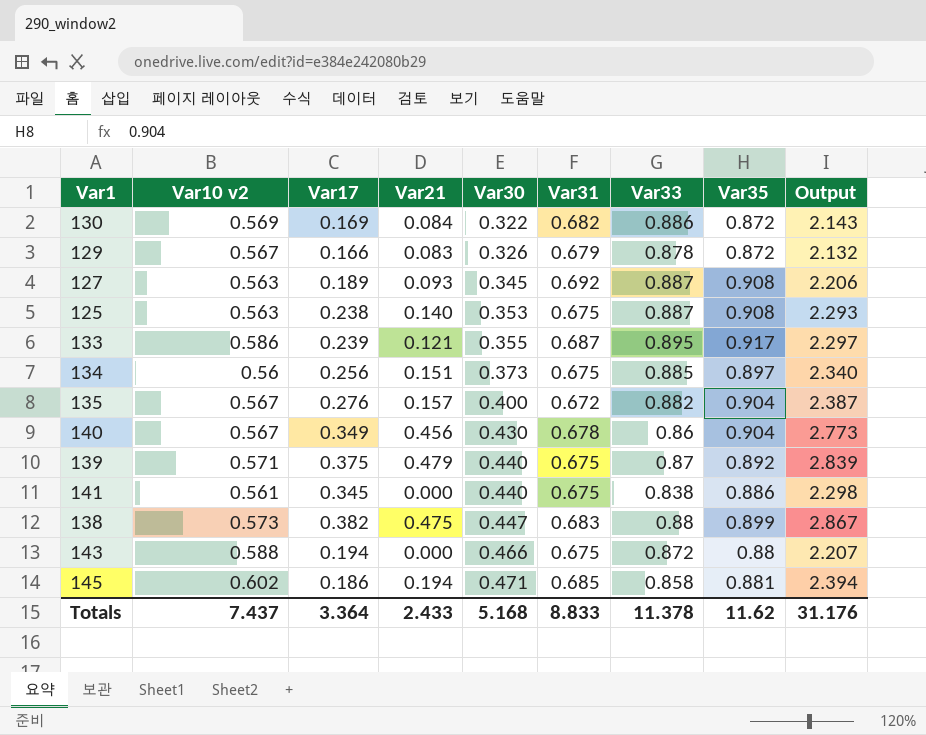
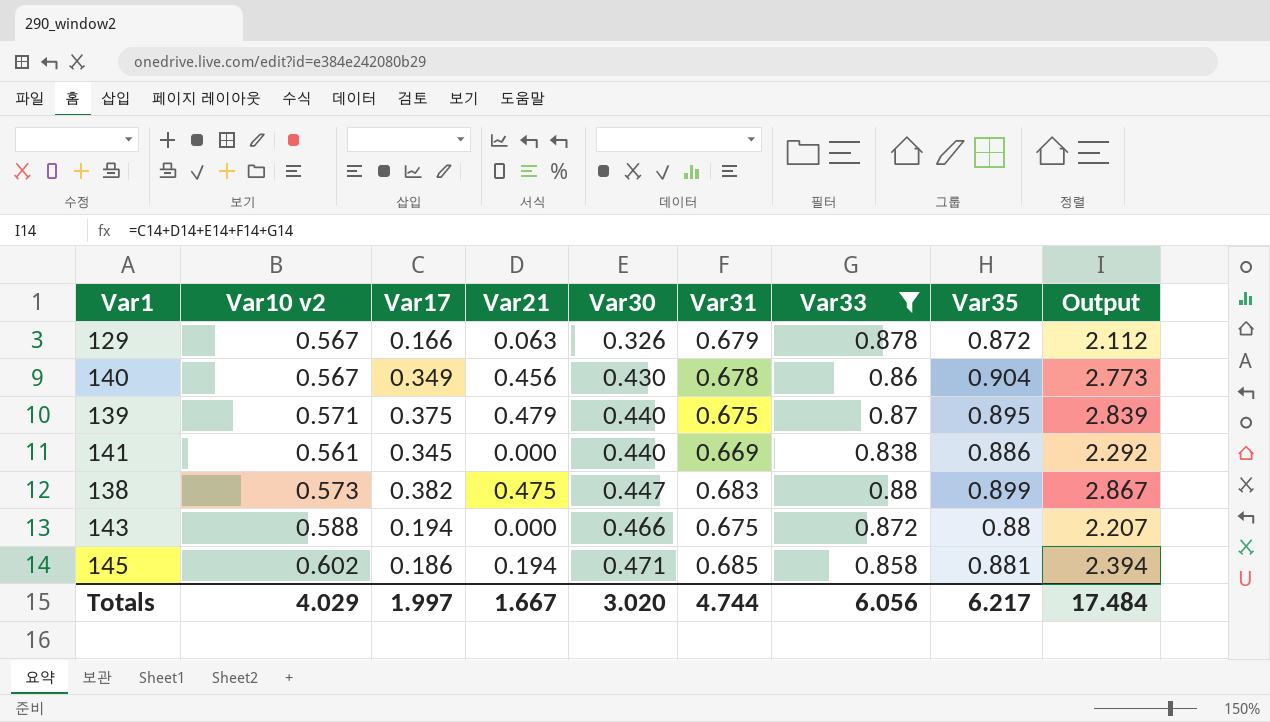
filter: none -> Var33 <= 0.88
129 | Var21: 0.083 -> 0.063
129 | Output: 2.132 -> 2.112
139 | Var35: 0.892 -> 0.895
141 | Var31: 0.675 -> 0.669
141 | Output: 2.298 -> 2.292
Totals | Var10 v2: 7.437 -> 4.029
Totals | Var17: 3.364 -> 1.997
Totals | Var21: 2.433 -> 1.667
Totals | Var30: 5.168 -> 3.020
Totals | Var31: 8.833 -> 4.744
Totals | Var33: 11.378 -> 6.056
Totals | Var35: 11.62 -> 6.217
Totals | Output: 31.176 -> 17.484

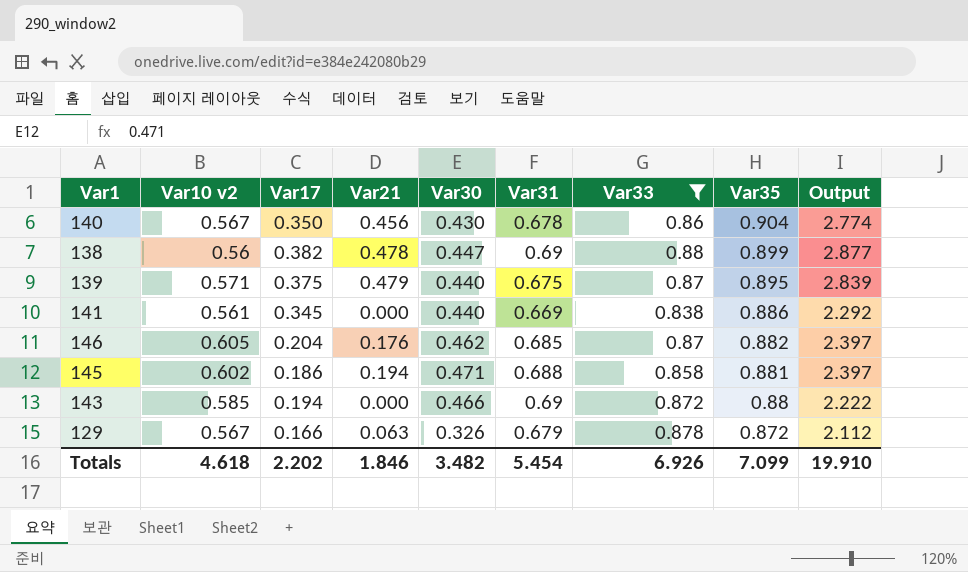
row order: Var30 ascending -> Var35 descending
140 | Var17: 0.349 -> 0.350
140 | Output: 2.773 -> 2.774
138 | Var10 v2: 0.573 -> 0.56
138 | Var21: 0.475 -> 0.478
138 | Var31: 0.683 -> 0.69
138 | Output: 2.867 -> 2.877
row 146: none -> 0.605 | 0.204 | 0.176 | 0.462 | 0.685 | 0.87 | 0.882 | 2.397
145 | Var31: 0.685 -> 0.688
145 | Output: 2.394 -> 2.397
143 | Var10 v2: 0.588 -> 0.585
143 | Var31: 0.675 -> 0.69
143 | Output: 2.207 -> 2.222
Totals | Var10 v2: 4.029 -> 4.618
Totals | Var17: 1.997 -> 2.202
Totals | Var21: 1.667 -> 1.846
Totals | Var30: 3.020 -> 3.482
Totals | Var31: 4.744 -> 5.454
Totals | Var33: 6.056 -> 6.926
Totals | Var35: 6.217 -> 7.099
Totals | Output: 17.484 -> 19.910

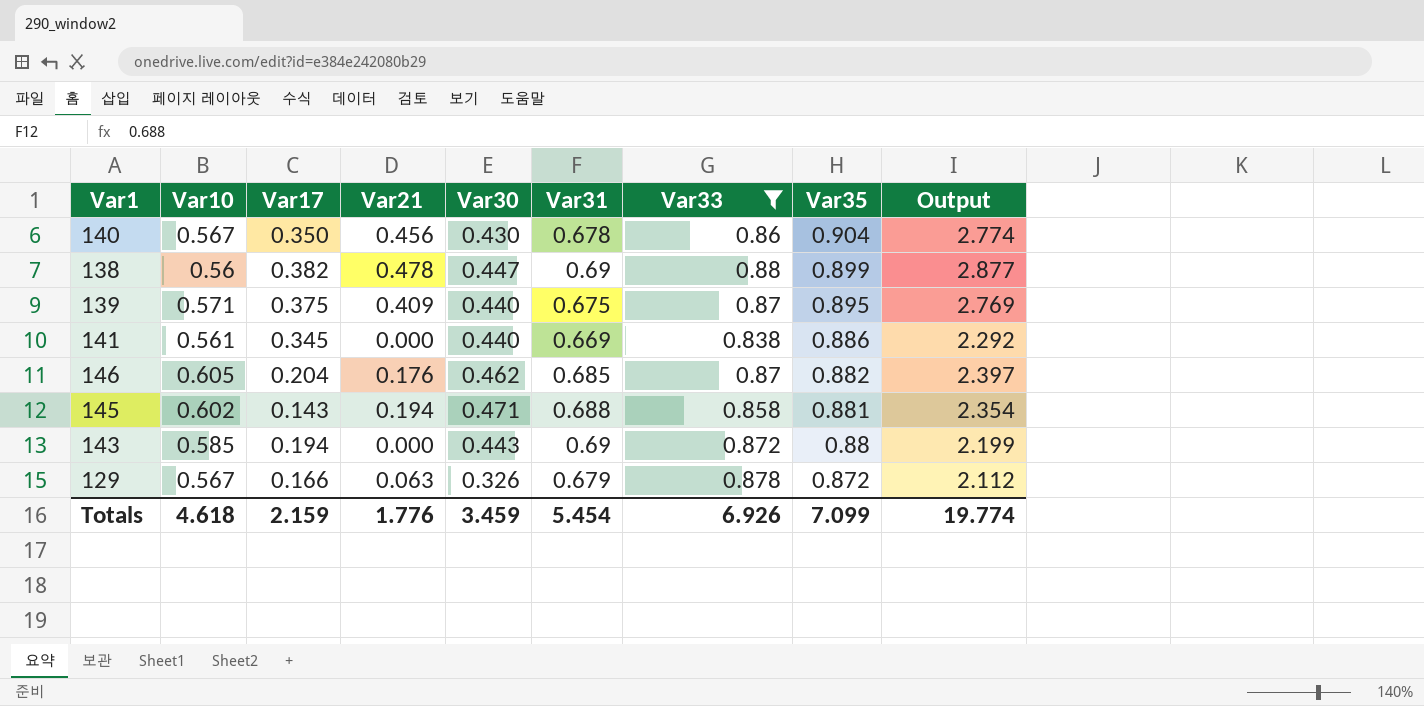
column name: Var10 v2 -> Var10
139 | Var21: 0.479 -> 0.409
139 | Output: 2.839 -> 2.769
145 | Var17: 0.186 -> 0.143
145 | Output: 2.397 -> 2.354
143 | Var30: 0.466 -> 0.443
143 | Output: 2.222 -> 2.199
Totals | Var17: 2.202 -> 2.159
Totals | Var21: 1.846 -> 1.776
Totals | Var30: 3.482 -> 3.459
Totals | Output: 19.910 -> 19.774

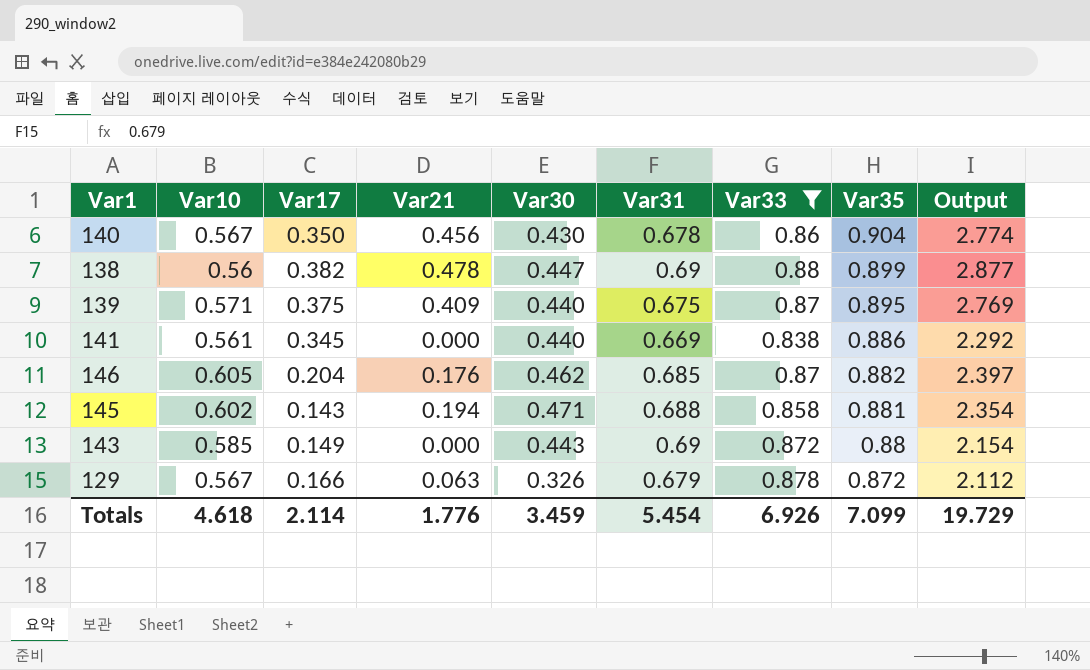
143 | Var17: 0.194 -> 0.149
143 | Output: 2.199 -> 2.154
Totals | Var17: 2.159 -> 2.114
Totals | Output: 19.774 -> 19.729

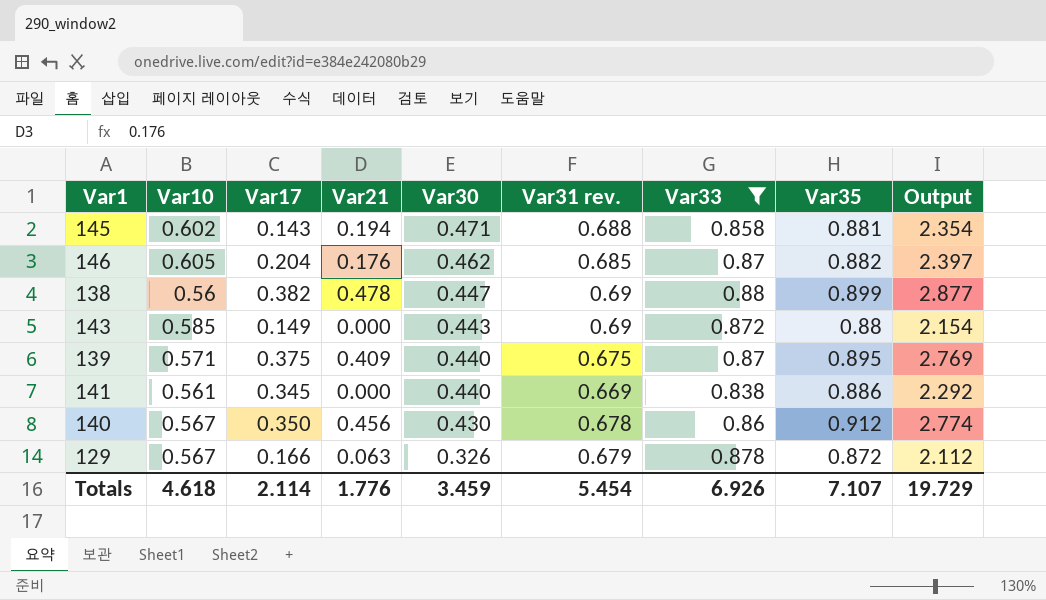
row order: Var35 descending -> Var30 descending
column name: Var31 -> Var31 rev.
140 | Var35: 0.904 -> 0.912
Totals | Var35: 7.099 -> 7.107

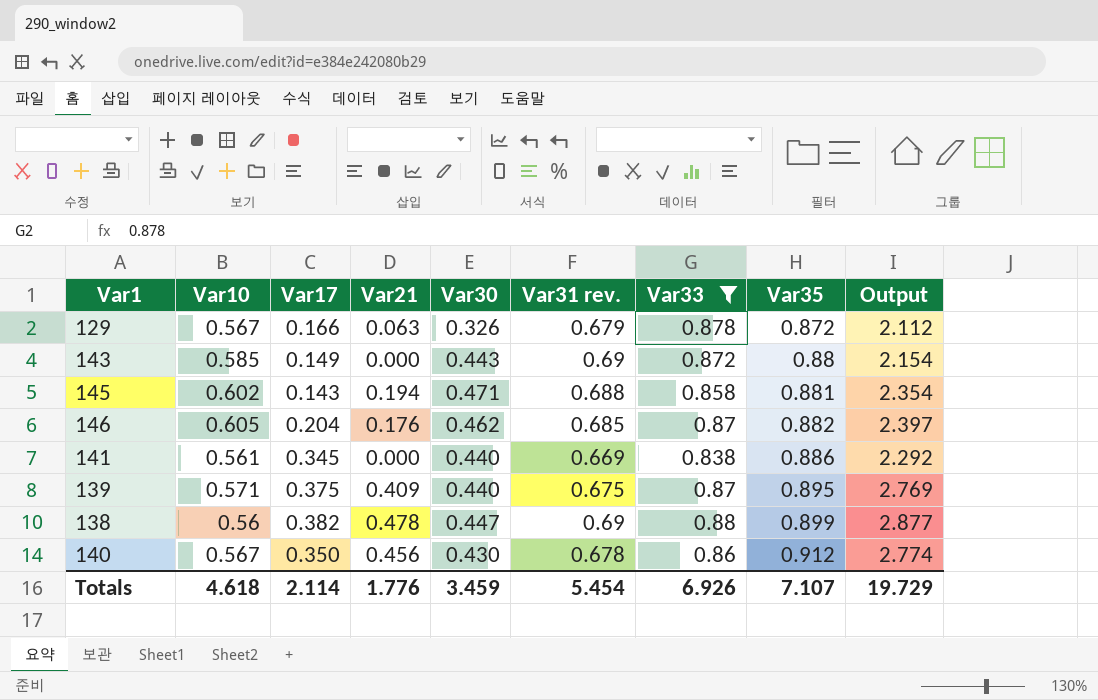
row order: Var30 descending -> Var35 ascending

